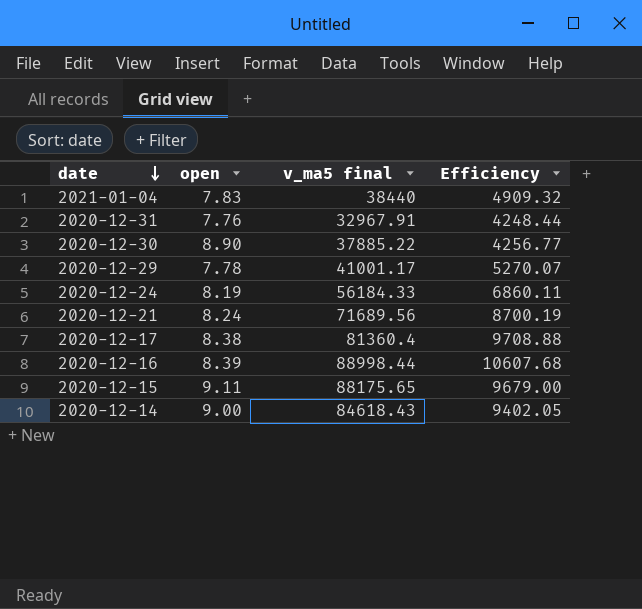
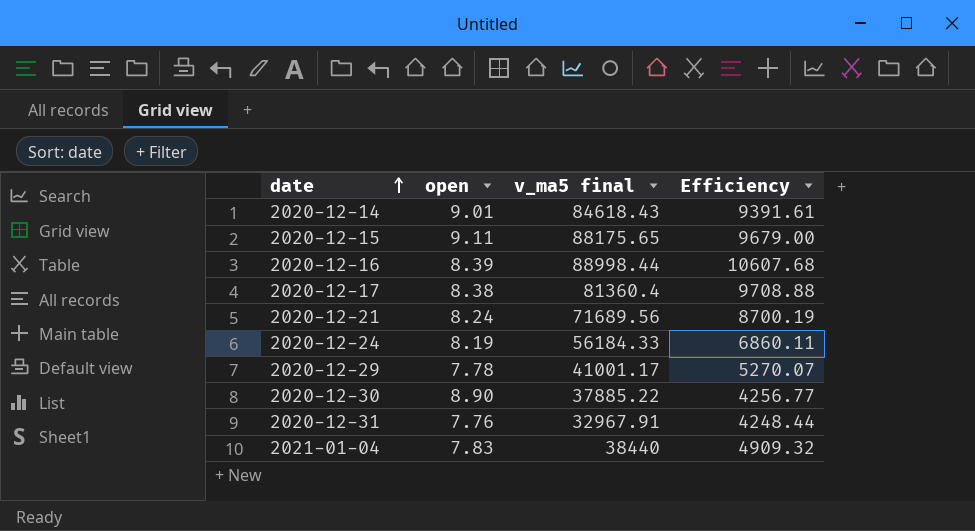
row order: date descending -> date ascending
2020-12-14 | open: 9.00 -> 9.01
2020-12-14 | Efficiency: 9402.05 -> 9391.61

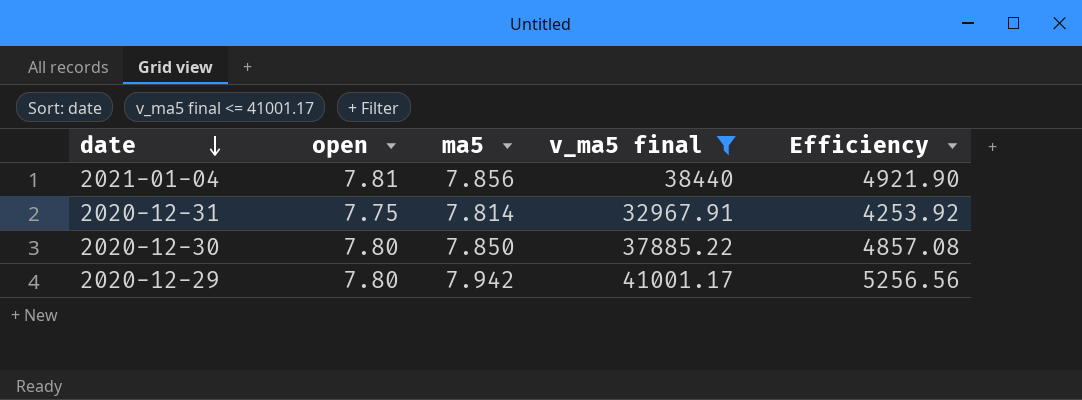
filter: none -> v_ma5 final <= 41001.17
row order: date ascending -> date descending
column ma5 | position: none -> 3
2021-01-04 | open: 7.83 -> 7.81
2021-01-04 | Efficiency: 4909.32 -> 4921.90
2020-12-31 | open: 7.76 -> 7.75
2020-12-31 | Efficiency: 4248.44 -> 4253.92
2020-12-30 | open: 8.90 -> 7.80
2020-12-30 | Efficiency: 4256.77 -> 4857.08
2020-12-29 | open: 7.78 -> 7.80
2020-12-29 | Efficiency: 5270.07 -> 5256.56

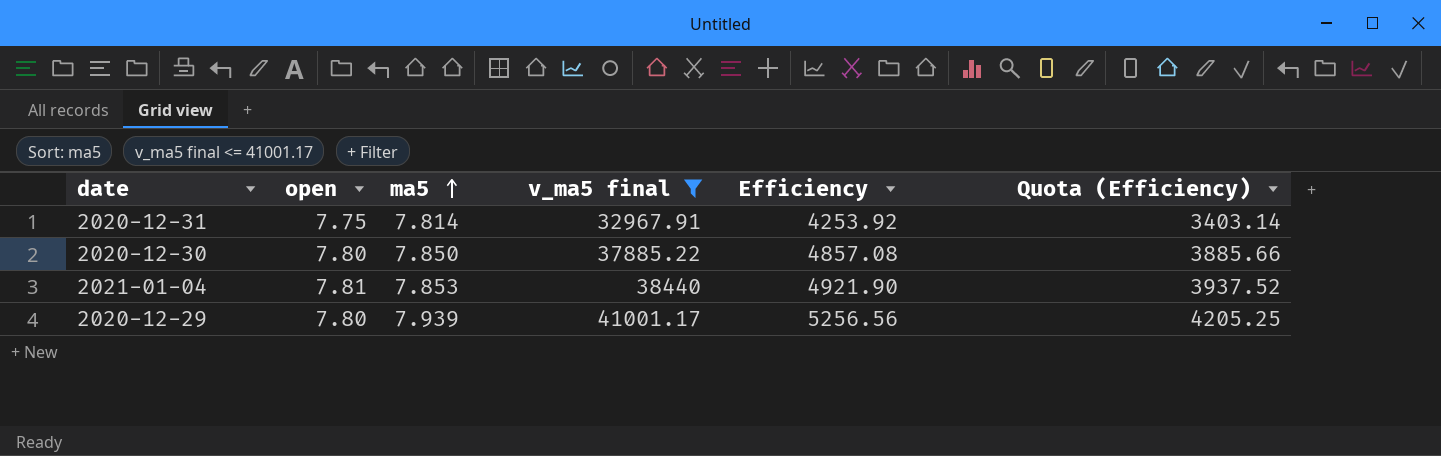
row order: date descending -> ma5 ascending
column Quota (Efficiency) | formula: none -> [Efficiency] * 0.8
2021-01-04 | ma5: 7.856 -> 7.853
2020-12-29 | ma5: 7.942 -> 7.939

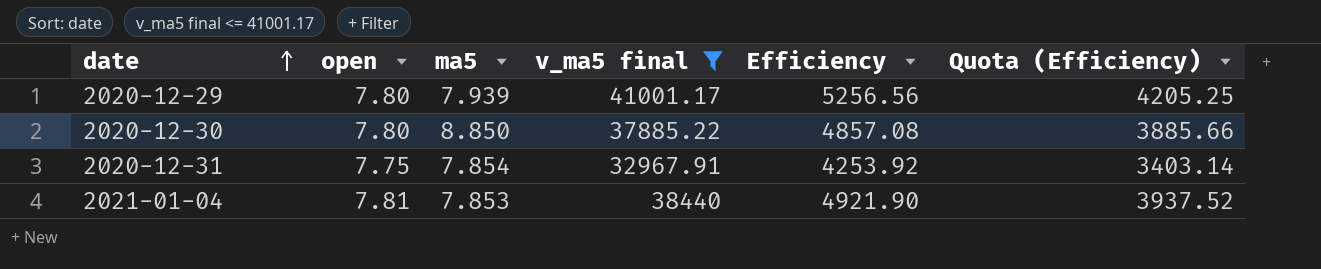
row order: ma5 ascending -> date ascending
2020-12-30 | ma5: 7.850 -> 8.850
2020-12-31 | ma5: 7.814 -> 7.854

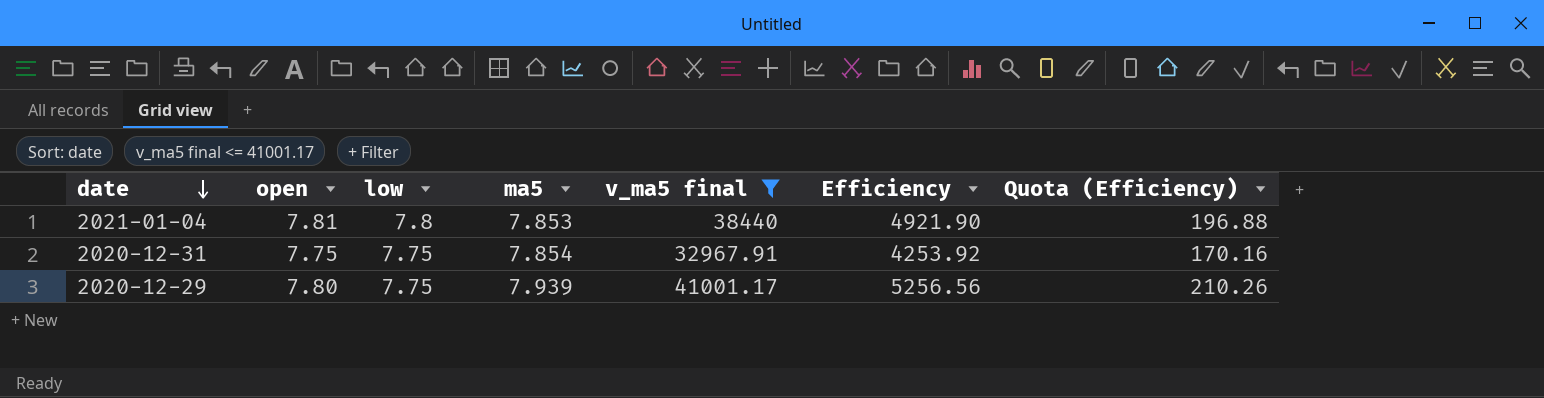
row order: date ascending -> date descending
column low | position: none -> 3
column Quota (Efficiency) | formula: [Efficiency] * 0.8 -> [Efficiency] * 0.04
row 2020-12-30: 7.80 | 8.850 | 37885.22 | 4857.08 | 3885.66 -> none

